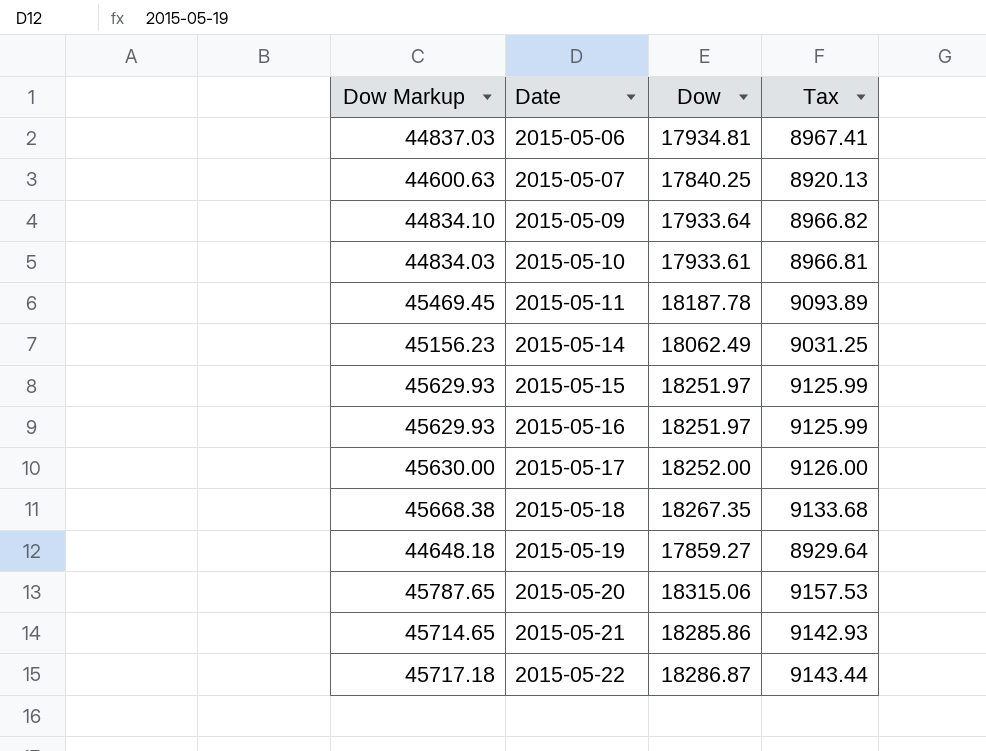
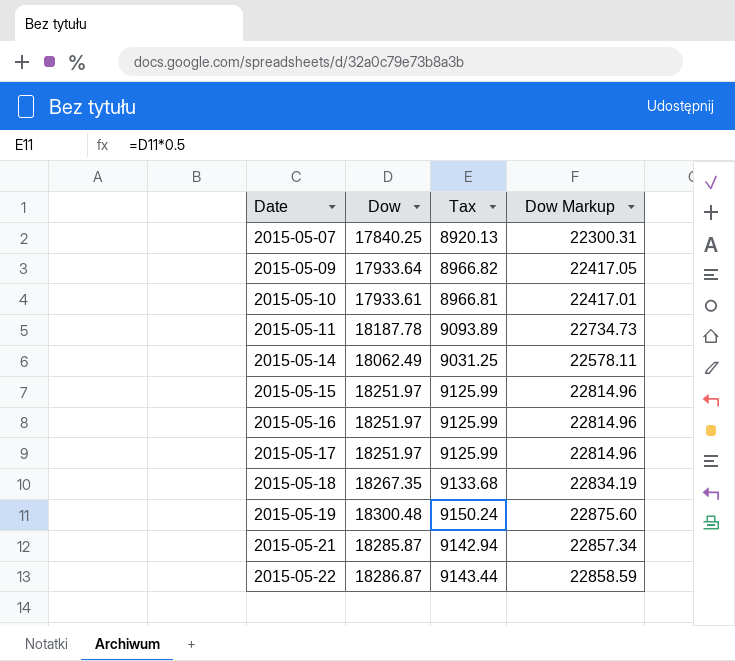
column Dow Markup | formula: [Dow] * 2.5 -> [Dow] * 1.25
column Dow Markup | position: 1 -> 4
row 2015-05-06: 44837.03 | 17934.81 | 8967.41 -> none
row 2015-05-20: 45787.65 | 18315.06 | 9157.53 -> none
2015-05-17 | Dow: 18252.00 -> 18251.97
2015-05-17 | Tax: 9126.00 -> 9125.99
2015-05-19 | Dow: 17859.27 -> 18300.48
2015-05-19 | Tax: 8929.64 -> 9150.24
2015-05-21 | Dow: 18285.86 -> 18285.87
2015-05-21 | Tax: 9142.93 -> 9142.94

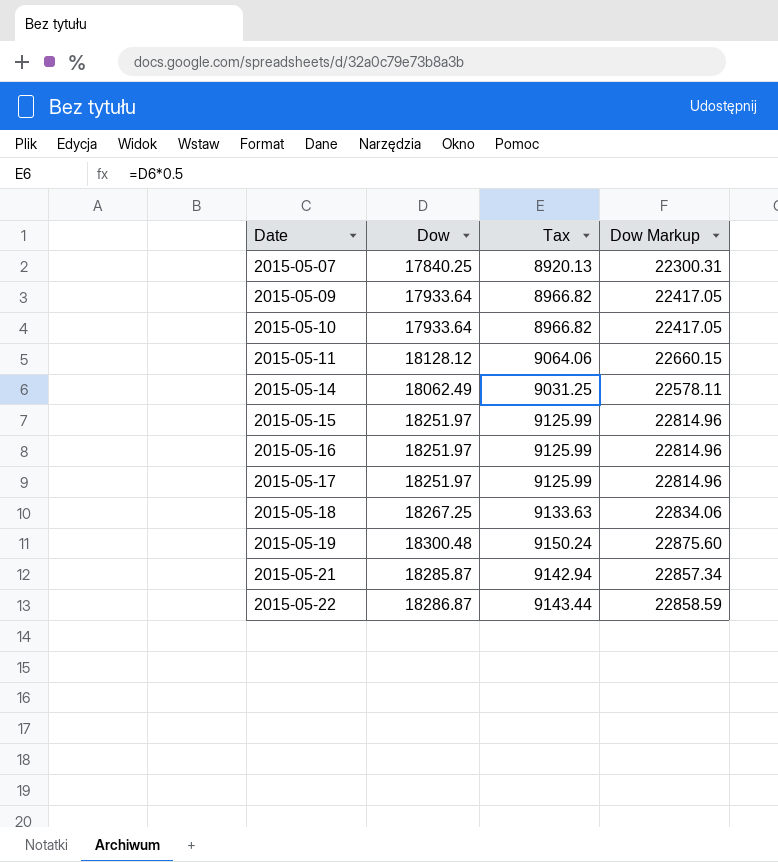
2015-05-10 | Dow: 17933.61 -> 17933.64
2015-05-10 | Tax: 8966.81 -> 8966.82
2015-05-10 | Dow Markup: 22417.01 -> 22417.05
2015-05-11 | Dow: 18187.78 -> 18128.12
2015-05-11 | Tax: 9093.89 -> 9064.06
2015-05-11 | Dow Markup: 22734.73 -> 22660.15
2015-05-18 | Dow: 18267.35 -> 18267.25
2015-05-18 | Tax: 9133.68 -> 9133.63
2015-05-18 | Dow Markup: 22834.19 -> 22834.06

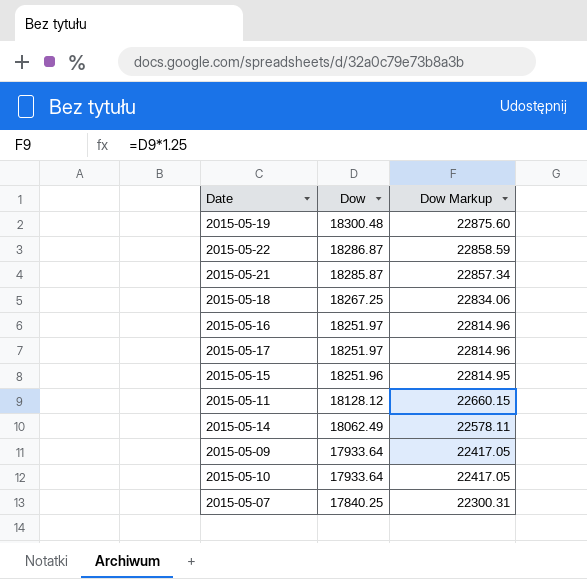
row order: Date ascending -> Dow descending
column Tax | formula: [Dow] * 0.5 -> none
2015-05-15 | Dow: 18251.97 -> 18251.96
2015-05-15 | Dow Markup: 22814.96 -> 22814.95

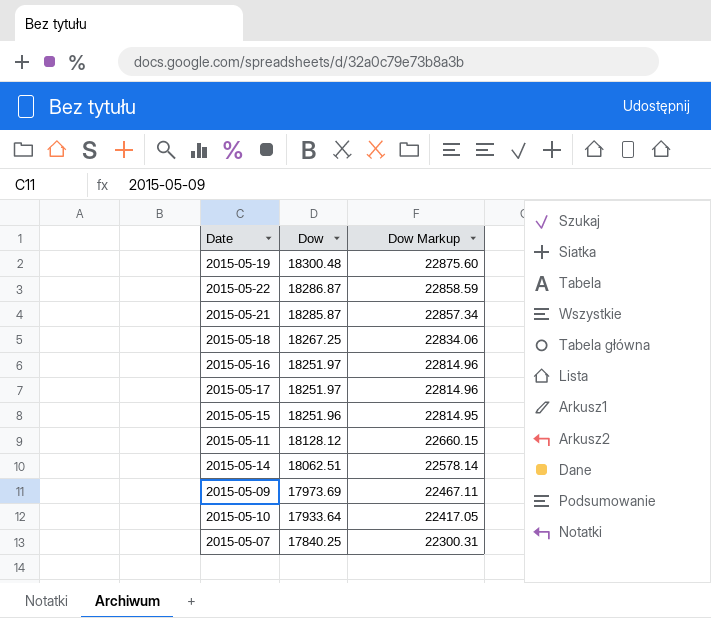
2015-05-14 | Dow: 18062.49 -> 18062.51
2015-05-14 | Dow Markup: 22578.11 -> 22578.14
2015-05-09 | Dow: 17933.64 -> 17973.69
2015-05-09 | Dow Markup: 22417.05 -> 22467.11

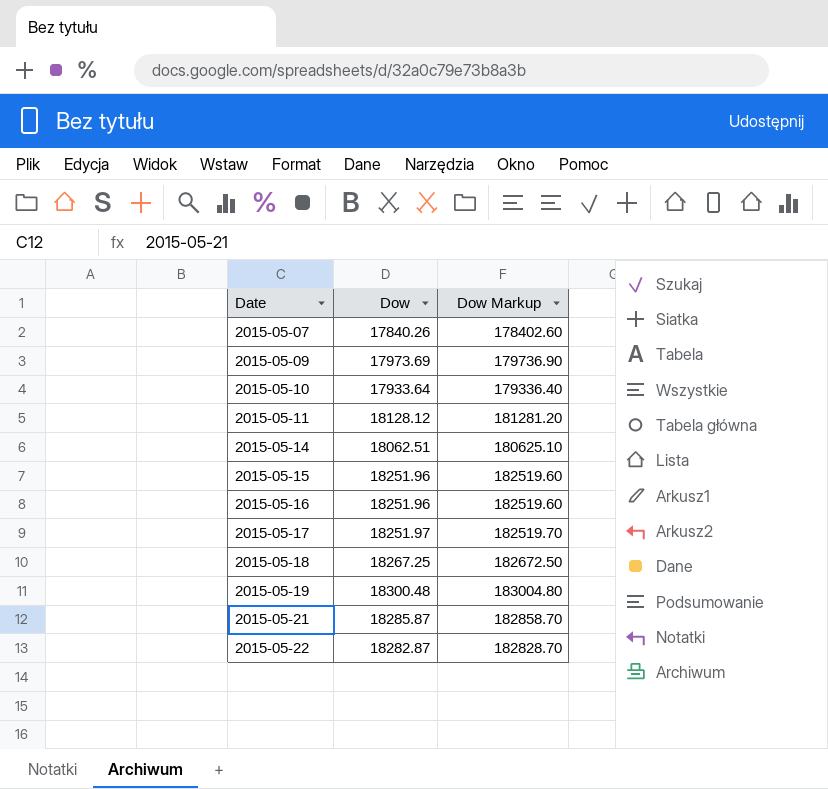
row order: Dow descending -> Date ascending
column Dow Markup | formula: [Dow] * 1.25 -> [Dow] * 10
2015-05-07 | Dow: 17840.25 -> 17840.26
2015-05-16 | Dow: 18251.97 -> 18251.96
2015-05-22 | Dow: 18286.87 -> 18282.87

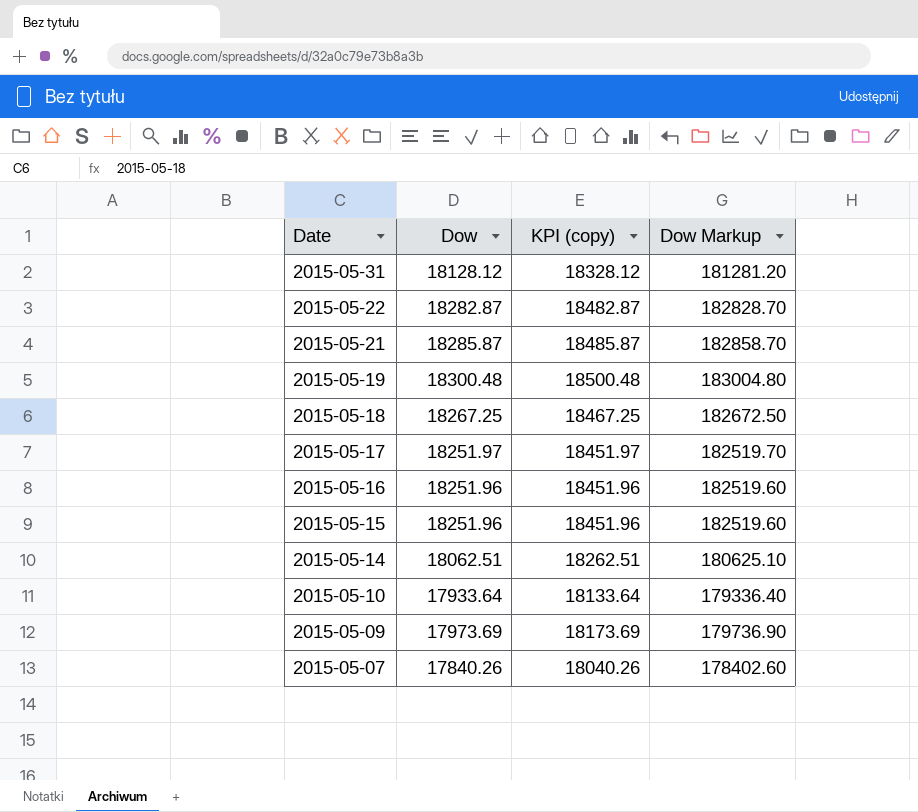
row order: Date ascending -> Date descending
column KPI (copy) | formula: none -> [Dow] + 200
row 2015-05-11: 18128.12 | 181281.20 -> none
row 2015-05-31: none -> 18128.12 | 18328.12 | 181281.20

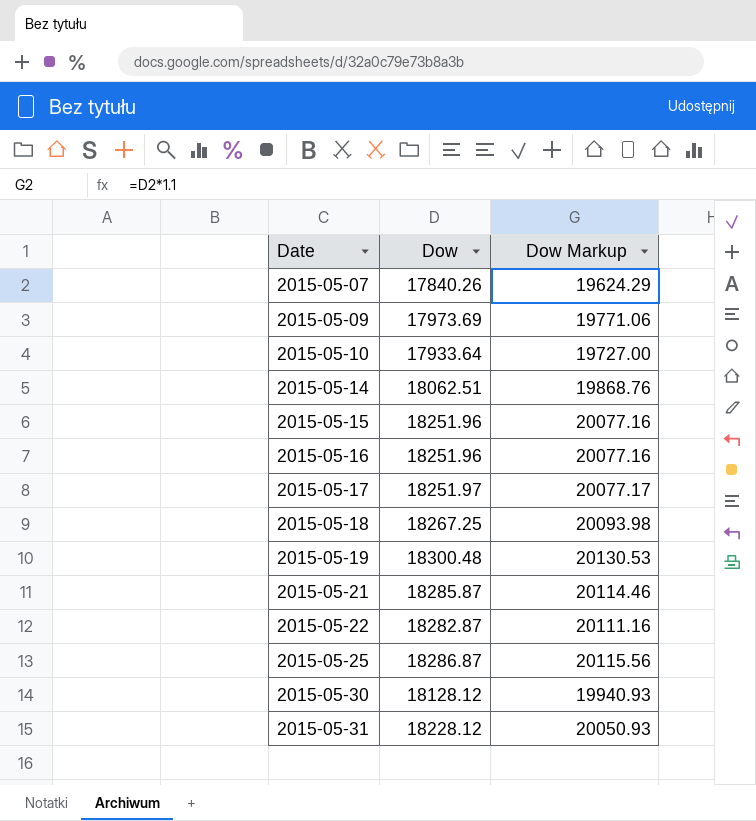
row order: Date descending -> Date ascending
column KPI (copy) | formula: [Dow] + 200 -> none
column Dow Markup | formula: [Dow] * 10 -> [Dow] * 1.1
row 2015-05-25: none -> 18286.87 | 20115.56
row 2015-05-30: none -> 18128.12 | 19940.93
2015-05-31 | Dow: 18128.12 -> 18228.12

